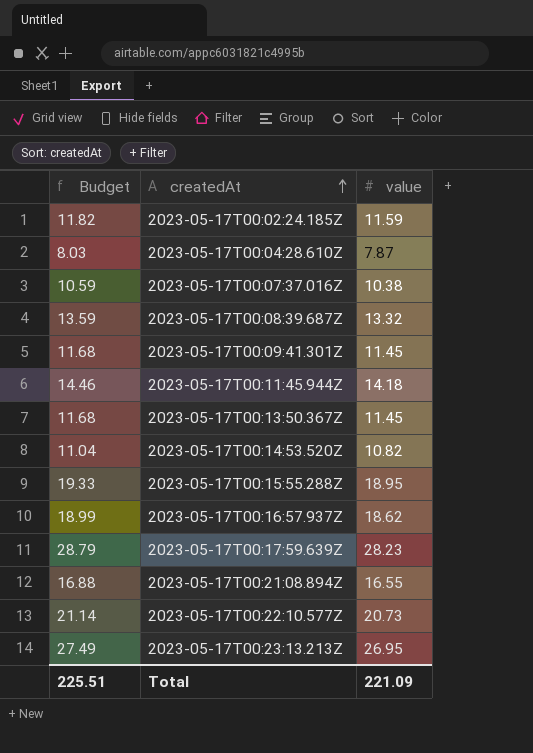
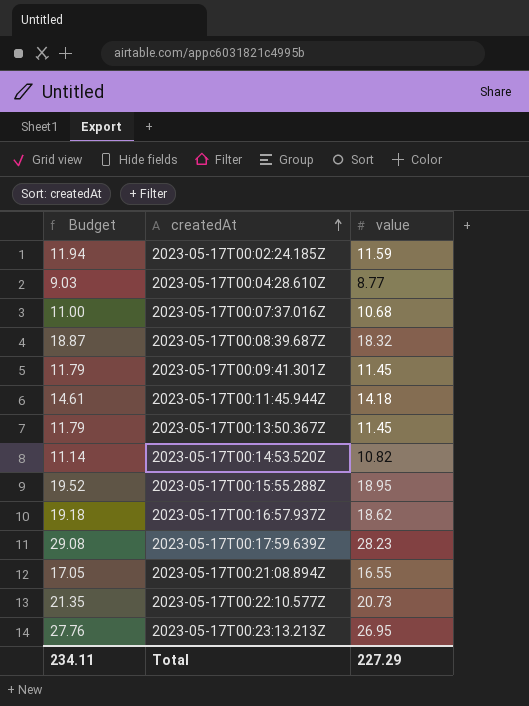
column Budget | formula: [value] * 1.02 -> [value] * 1.03
2023-05-17T00:04:28.610Z | value: 7.87 -> 8.77
2023-05-17T00:07:37.016Z | value: 10.38 -> 10.68
2023-05-17T00:08:39.687Z | value: 13.32 -> 18.32
Total | Budget: 225.51 -> 234.11
Total | value: 221.09 -> 227.29

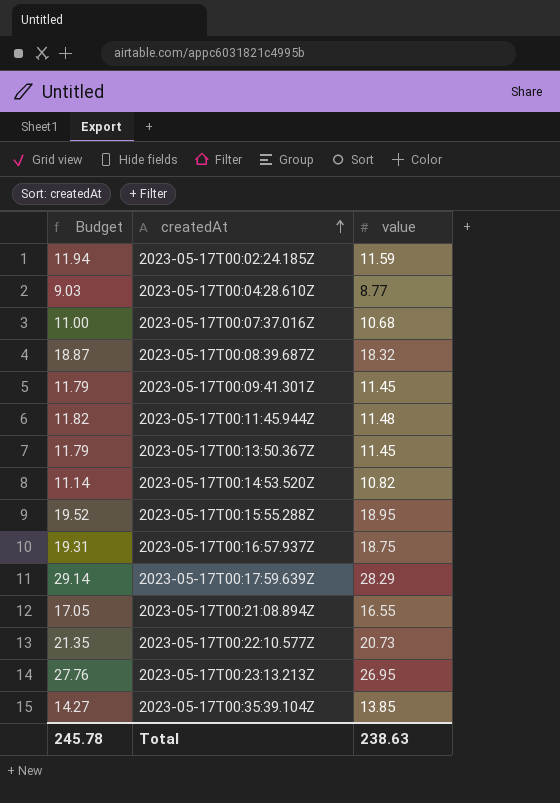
2023-05-17T00:11:45.944Z | Budget: 14.61 -> 11.82
2023-05-17T00:11:45.944Z | value: 14.18 -> 11.48
2023-05-17T00:16:57.937Z | Budget: 19.18 -> 19.31
2023-05-17T00:16:57.937Z | value: 18.62 -> 18.75
2023-05-17T00:17:59.639Z | Budget: 29.08 -> 29.14
2023-05-17T00:17:59.639Z | value: 28.23 -> 28.29
row 2023-05-17T00:35:39.104Z: none -> 14.27 | 13.85
Total | Budget: 234.11 -> 245.78
Total | value: 227.29 -> 238.63

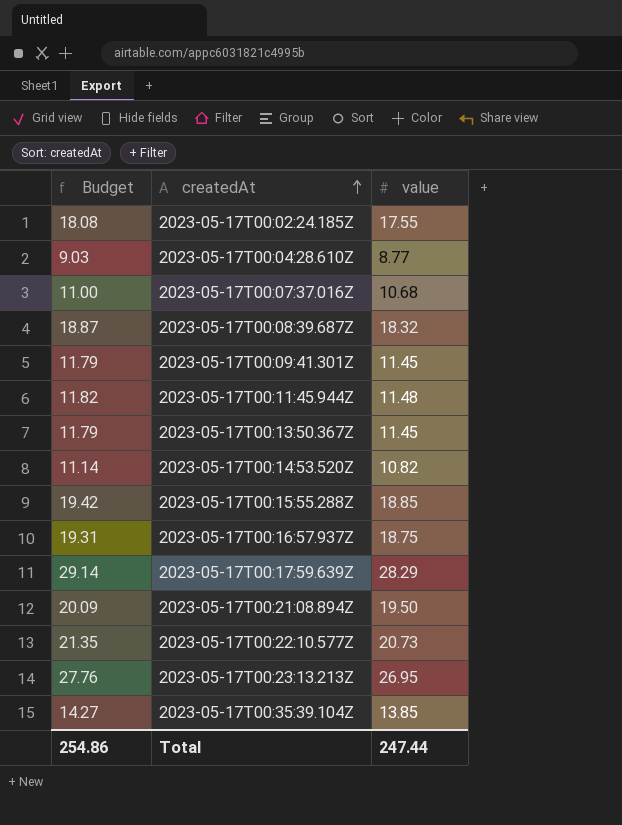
2023-05-17T00:02:24.185Z | Budget: 11.94 -> 18.08
2023-05-17T00:02:24.185Z | value: 11.59 -> 17.55
2023-05-17T00:15:55.288Z | Budget: 19.52 -> 19.42
2023-05-17T00:15:55.288Z | value: 18.95 -> 18.85
2023-05-17T00:21:08.894Z | Budget: 17.05 -> 20.09
2023-05-17T00:21:08.894Z | value: 16.55 -> 19.50
Total | Budget: 245.78 -> 254.86
Total | value: 238.63 -> 247.44

